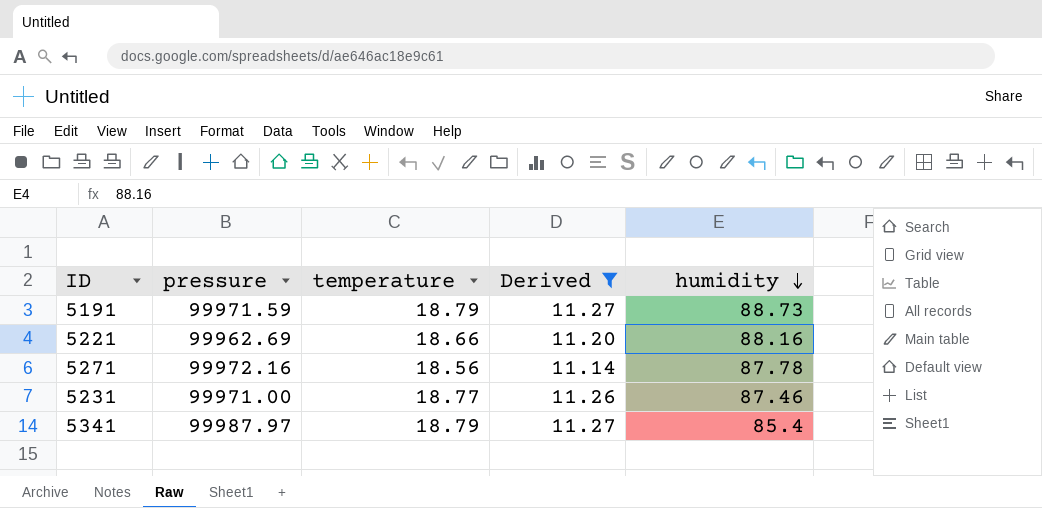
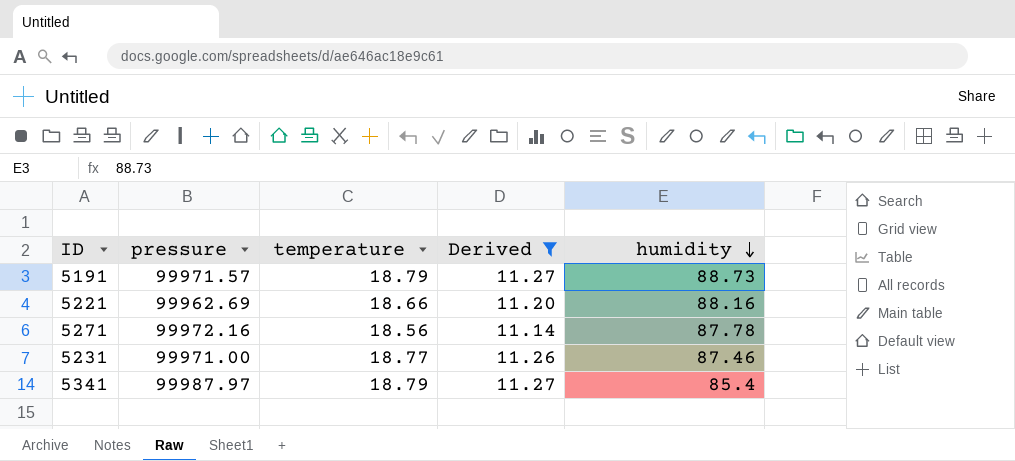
5191 | pressure: 99971.59 -> 99971.57

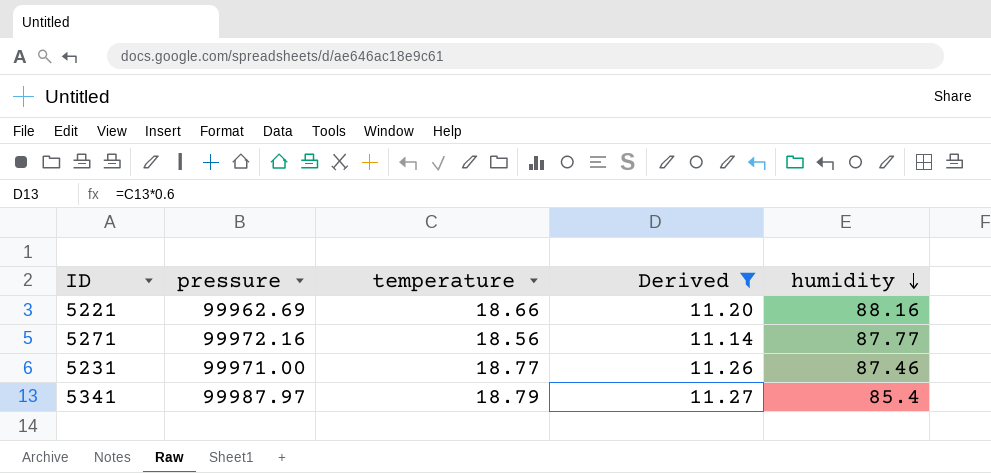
row 5191: 99971.57 | 18.79 | 11.27 | 88.73 -> none
5271 | humidity: 87.78 -> 87.77

